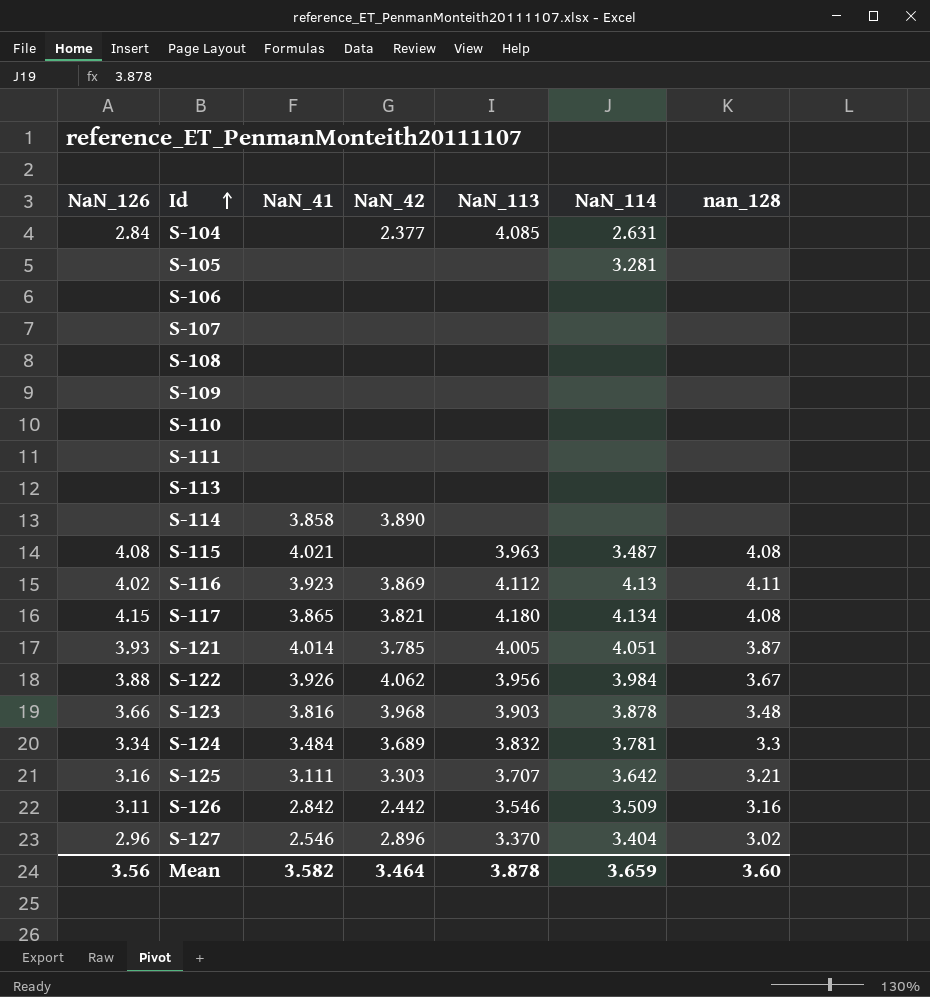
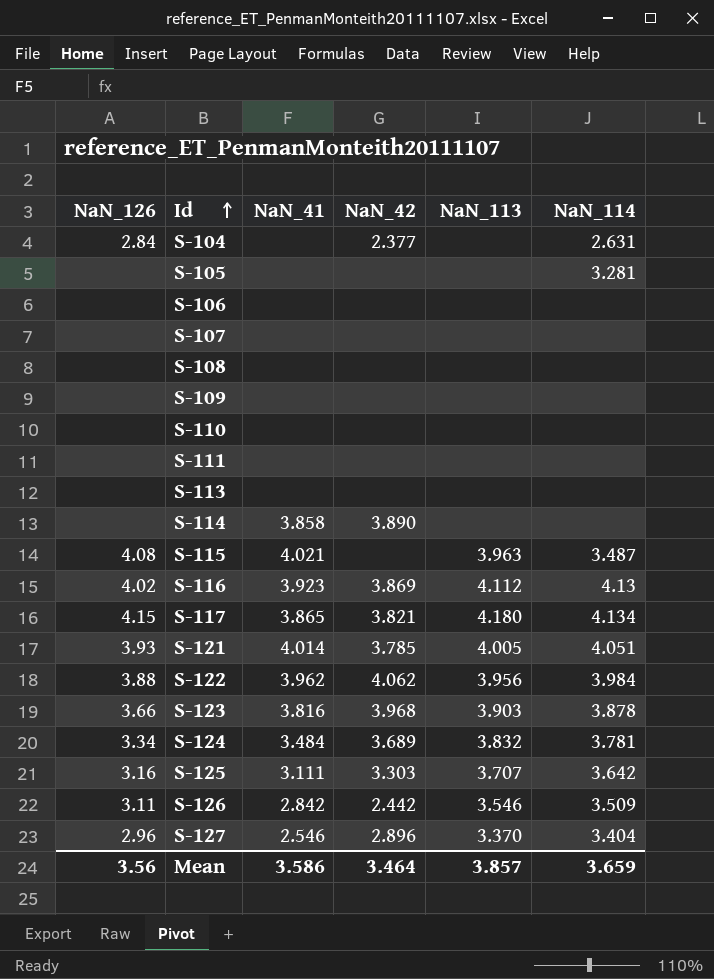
column nan_128 | position: 7 -> none
S-104 | NaN_113: 4.085 -> none
S-122 | NaN_41: 3.926 -> 3.962
Mean | NaN_41: 3.582 -> 3.586
Mean | NaN_113: 3.878 -> 3.857

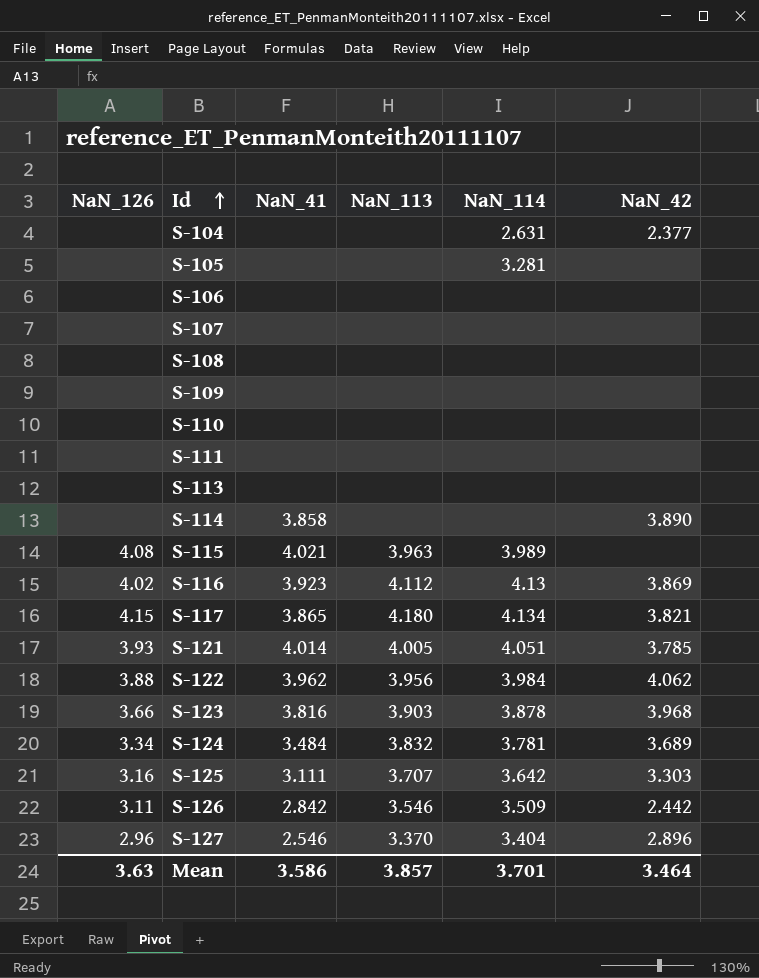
column NaN_42 | position: 4 -> 6
S-104 | NaN_126: 2.84 -> none
S-115 | NaN_114: 3.487 -> 3.989
Mean | NaN_126: 3.56 -> 3.63
Mean | NaN_114: 3.659 -> 3.701

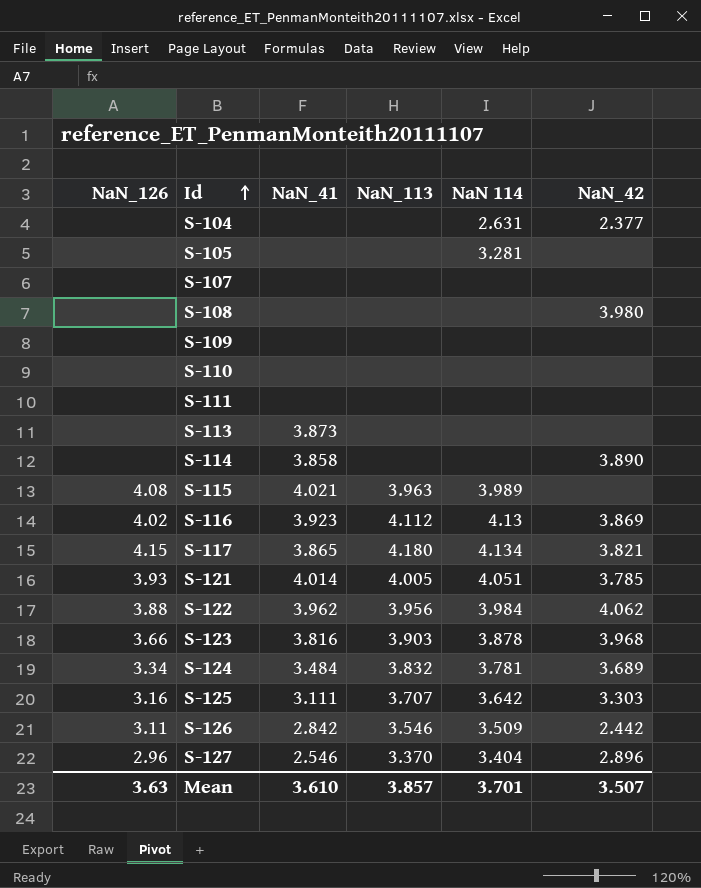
column name: NaN_114 -> NaN 114
row S-106: none | none | none | none | none -> none
S-108 | NaN_42: none -> 3.980
S-113 | NaN_41: none -> 3.873
Mean | NaN_41: 3.586 -> 3.610
Mean | NaN_42: 3.464 -> 3.507

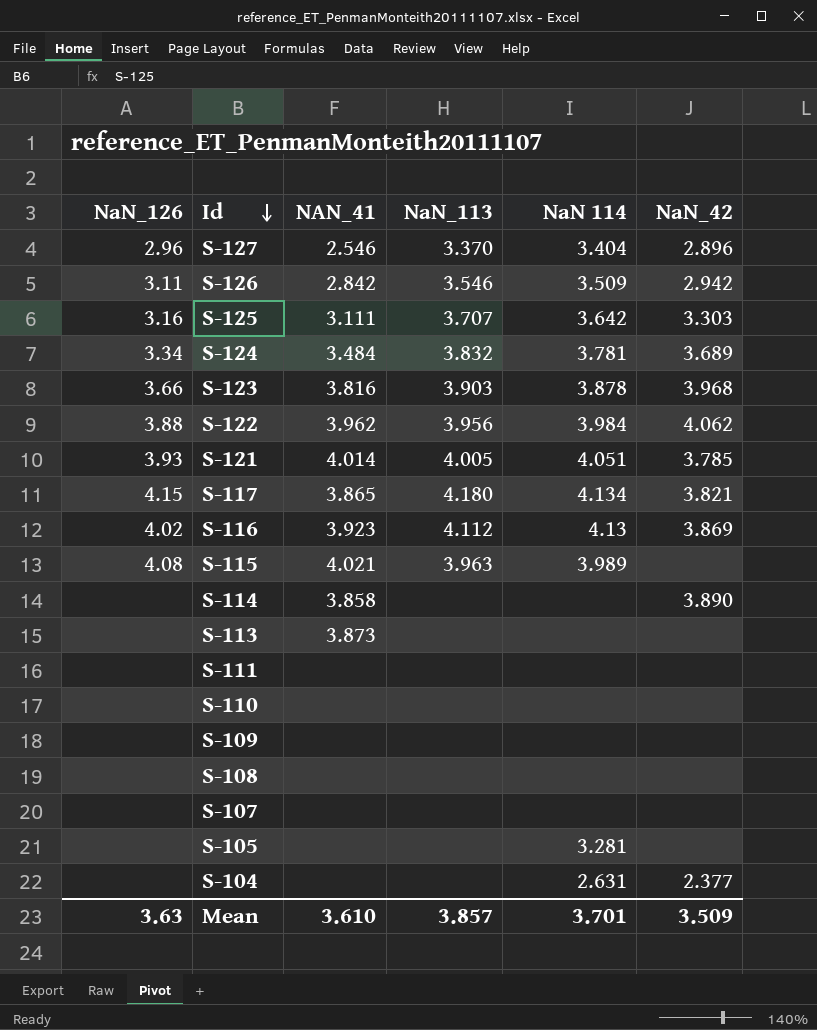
row order: Id ascending -> Id descending
column name: NaN_41 -> NAN_41
S-126 | NaN_42: 2.442 -> 2.942
S-108 | NaN_42: 3.980 -> none
Mean | NaN_42: 3.507 -> 3.509

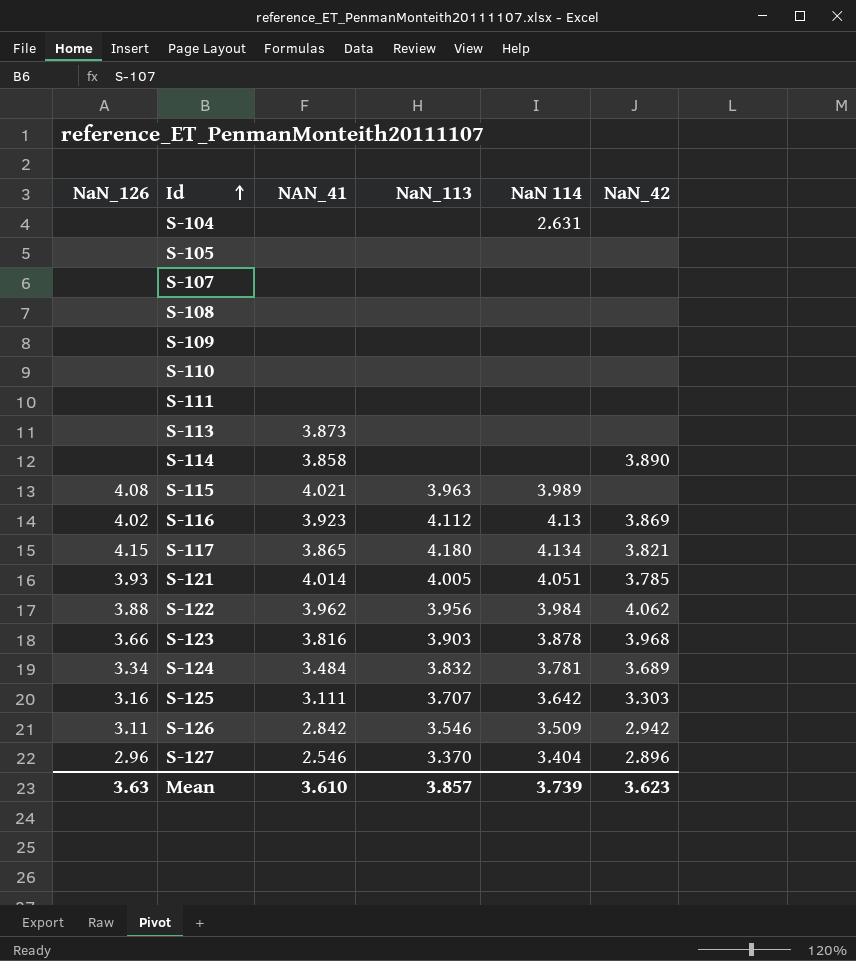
row order: Id descending -> Id ascending
S-104 | NaN_42: 2.377 -> none
S-105 | NaN 114: 3.281 -> none
Mean | NaN 114: 3.701 -> 3.739
Mean | NaN_42: 3.509 -> 3.623

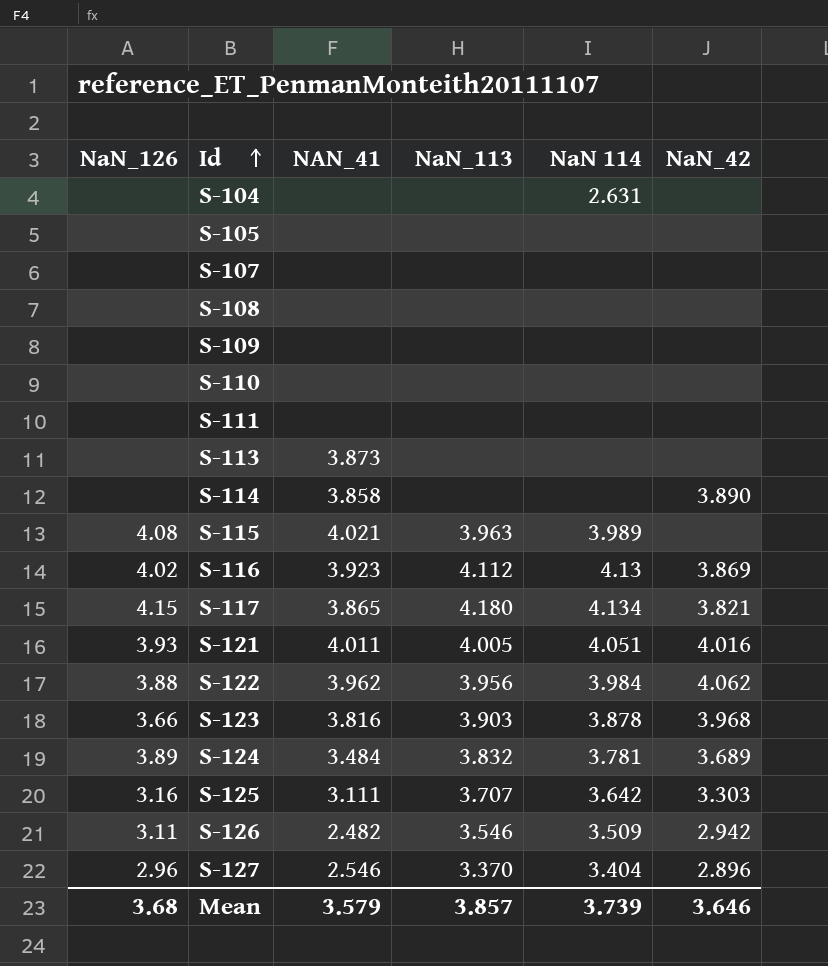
S-121 | NAN_41: 4.014 -> 4.011
S-121 | NaN_42: 3.785 -> 4.016
S-124 | NaN_126: 3.34 -> 3.89
S-126 | NAN_41: 2.842 -> 2.482
Mean | NaN_126: 3.63 -> 3.68
Mean | NAN_41: 3.610 -> 3.579
Mean | NaN_42: 3.623 -> 3.646

